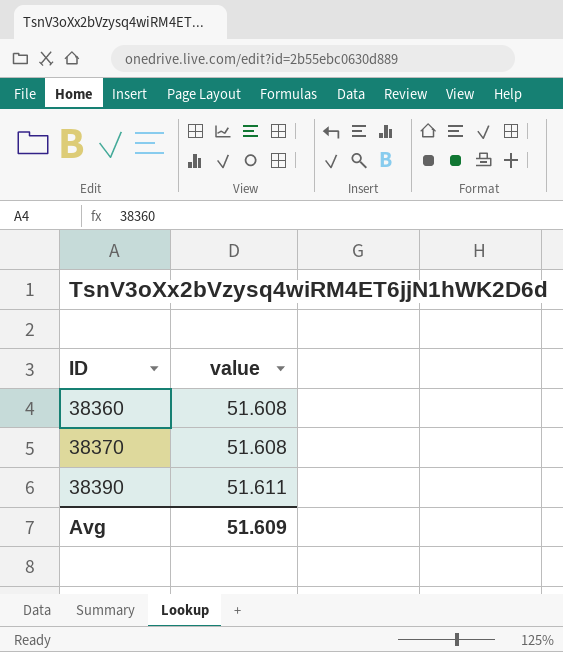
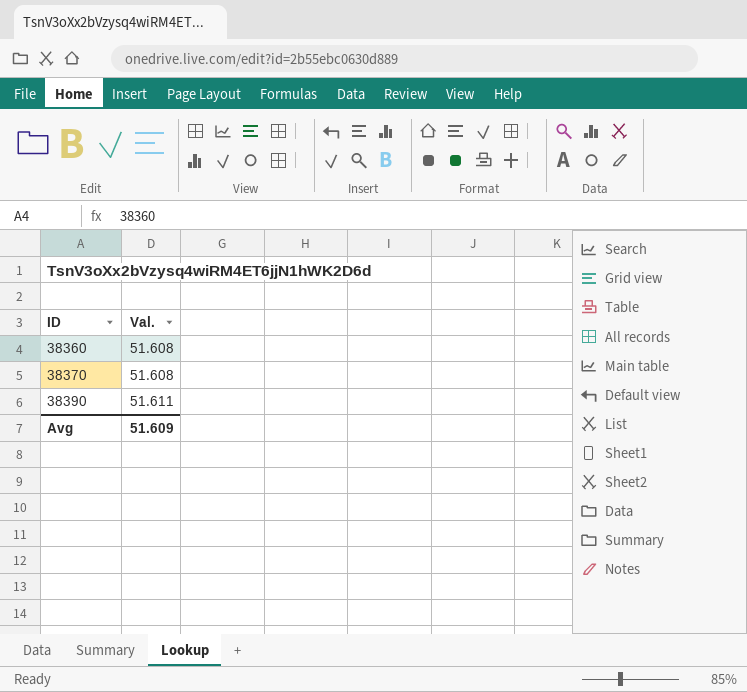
column name: value -> Val.

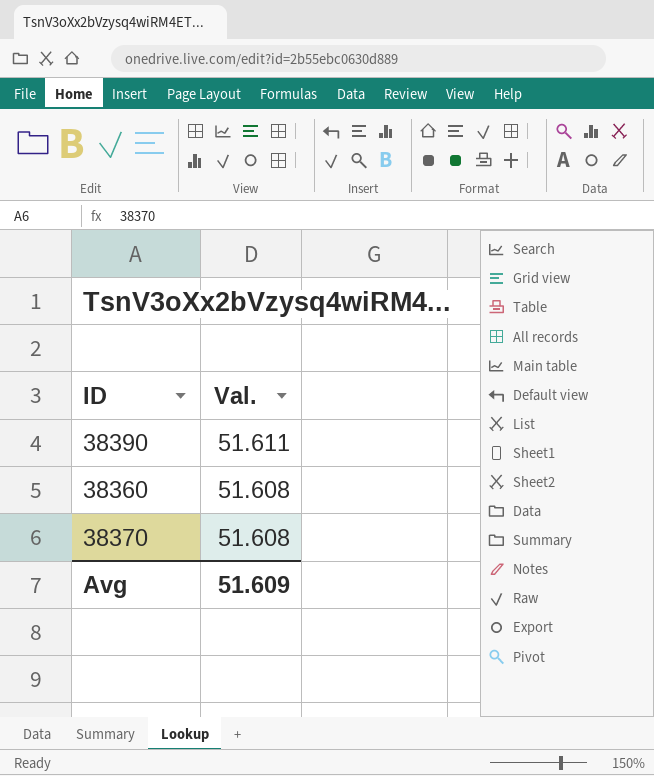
row order: ID ascending -> Val. descending

